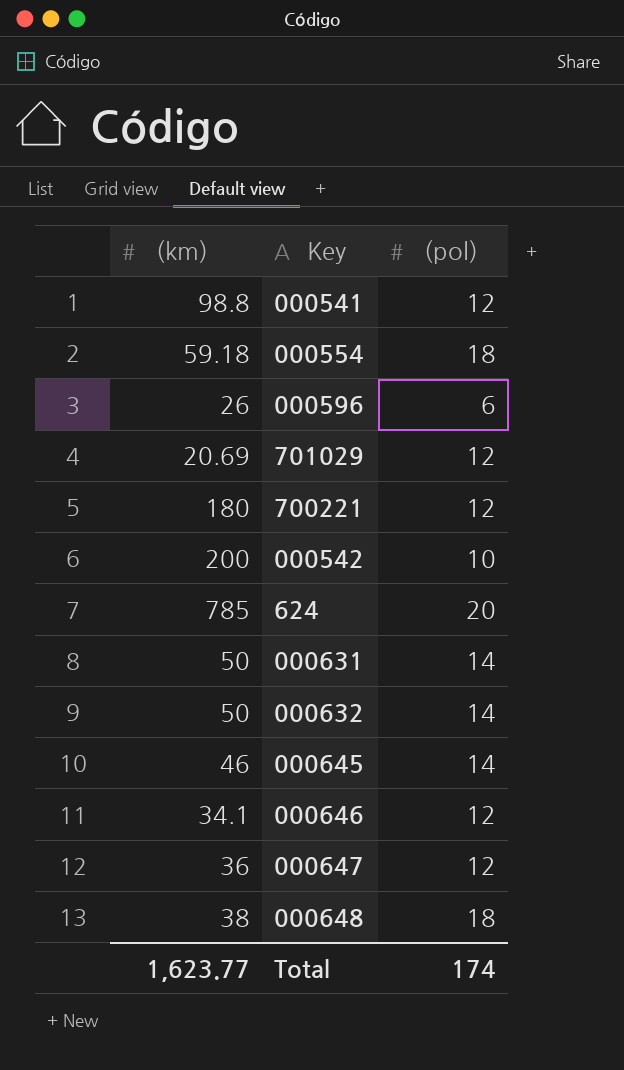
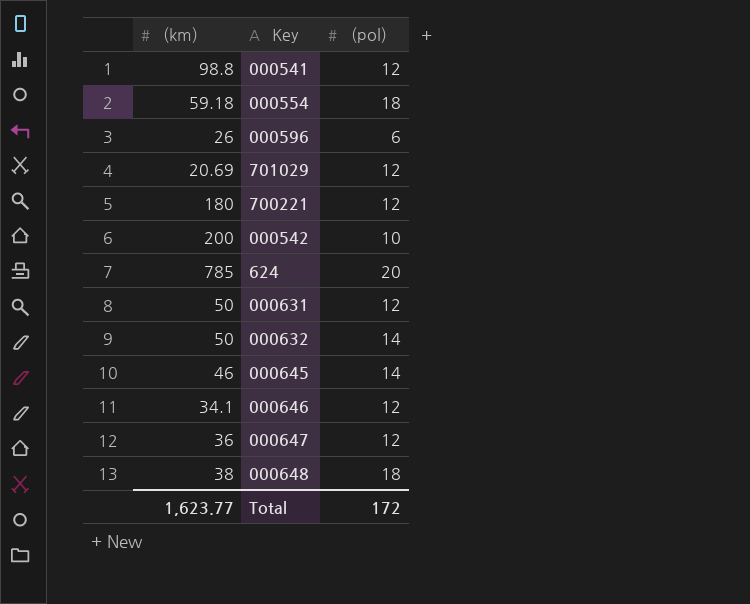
000631 | (pol): 14 -> 12
Total | (pol): 174 -> 172

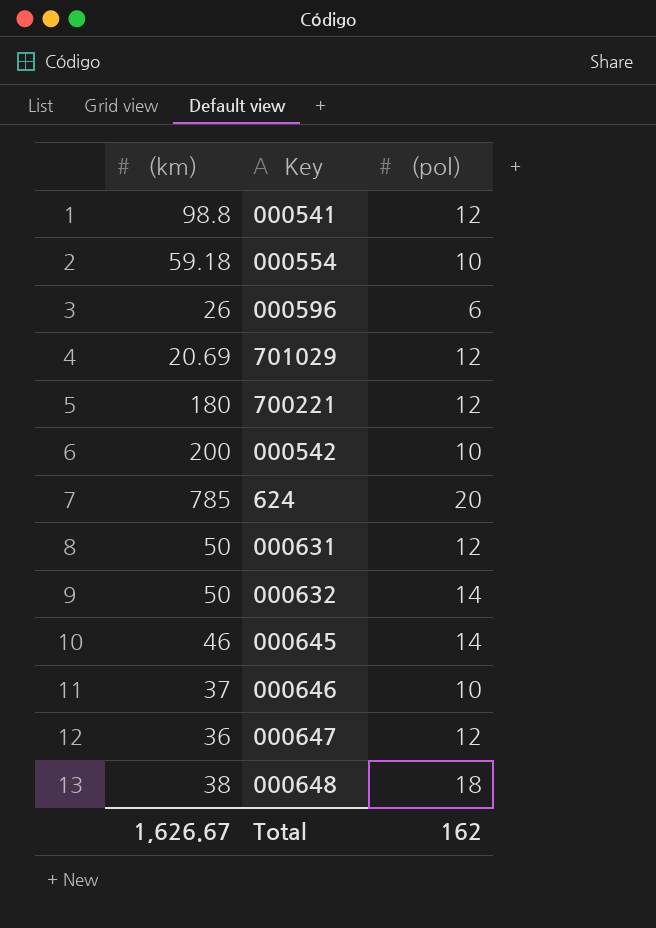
000554 | (pol): 18 -> 10
000646 | (km): 34.1 -> 37
000646 | (pol): 12 -> 10
Total | (km): 1,623.77 -> 1,626.67
Total | (pol): 172 -> 162

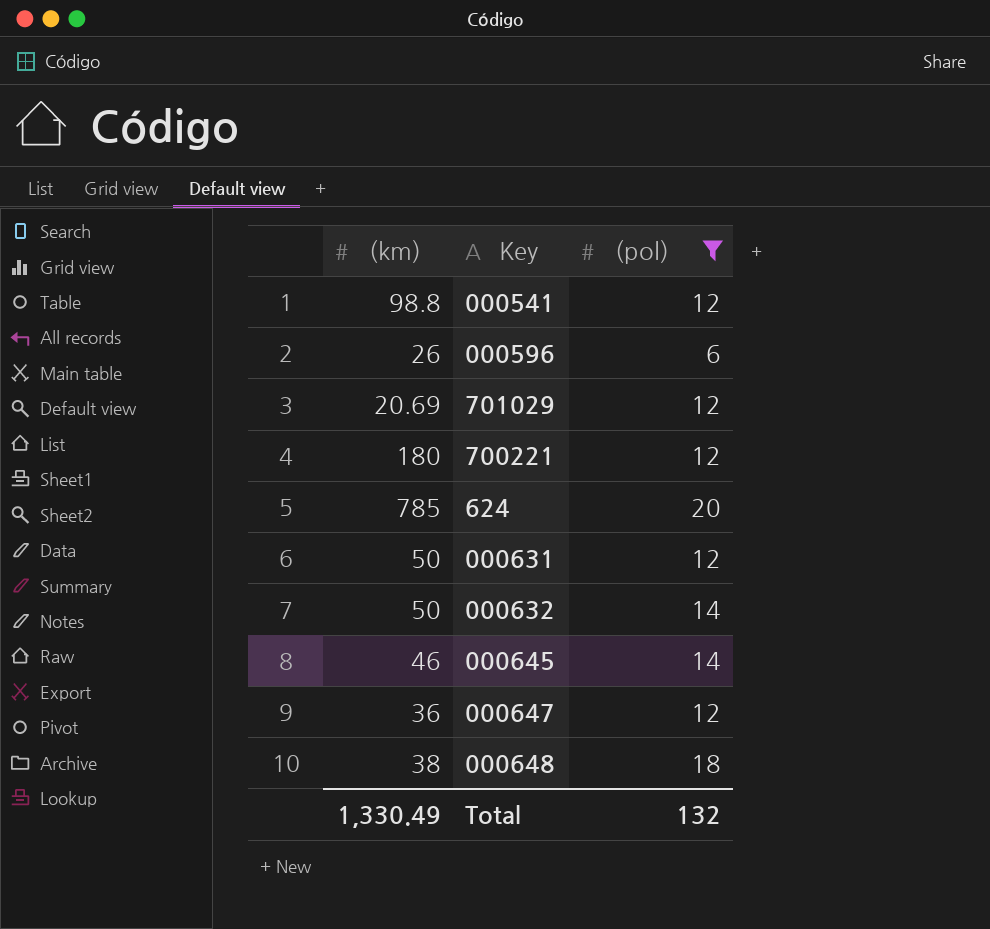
filter: none -> (pol) != 10
Total | (km): 1,626.67 -> 1,330.49
Total | (pol): 162 -> 132

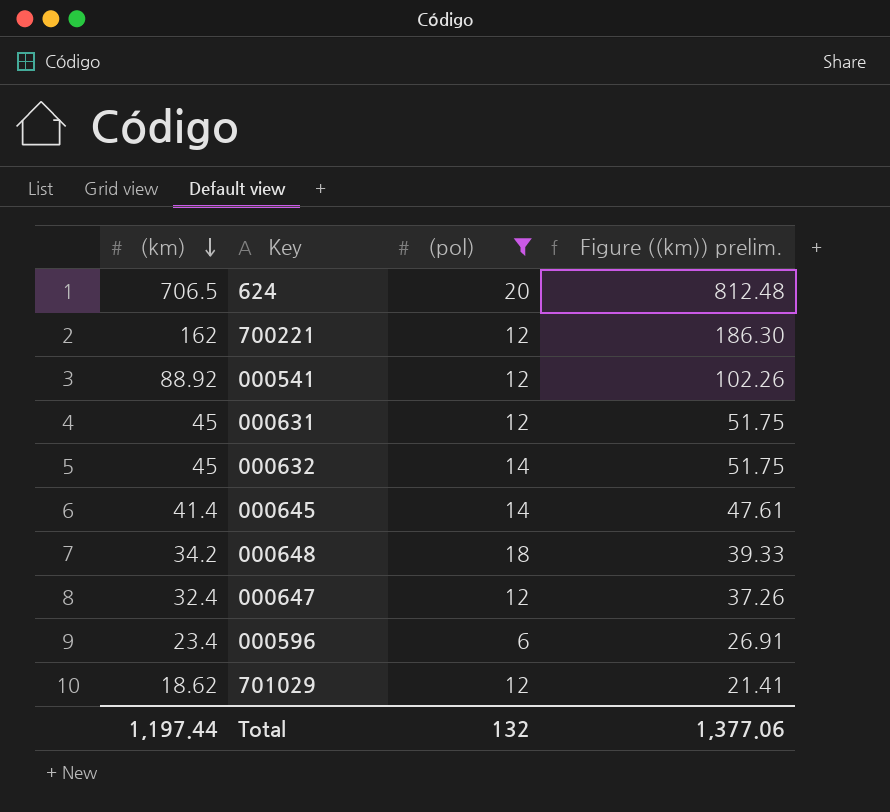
row order: none -> (km) descending
column Figure ((km)) prelim. | formula: none -> [(km)] * 1.15
624 | (km): 785 -> 706.5
700221 | (km): 180 -> 162
000541 | (km): 98.8 -> 88.92
000631 | (km): 50 -> 45
000632 | (km): 50 -> 45
000645 | (km): 46 -> 41.4
000648 | (km): 38 -> 34.2
000647 | (km): 36 -> 32.4
000596 | (km): 26 -> 23.4
701029 | (km): 20.69 -> 18.62
Total | (km): 1,330.49 -> 1,197.44

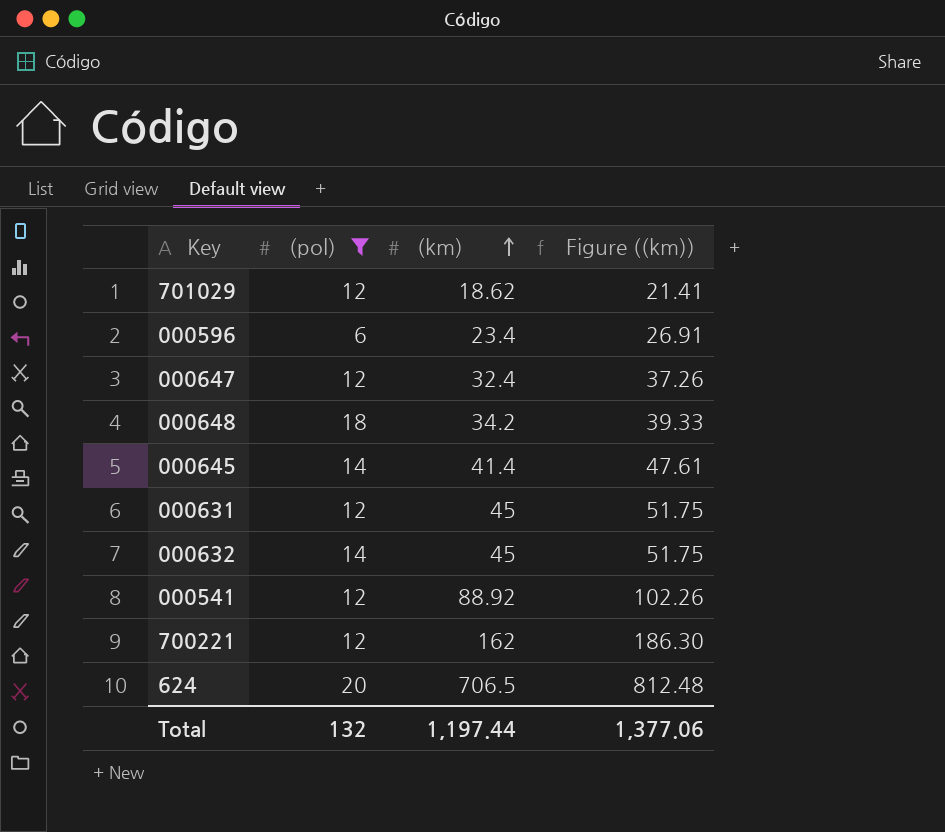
row order: (km) descending -> (km) ascending
column (km) | position: 1 -> 3
column name: Figure ((km)) prelim. -> Figure ((km))

